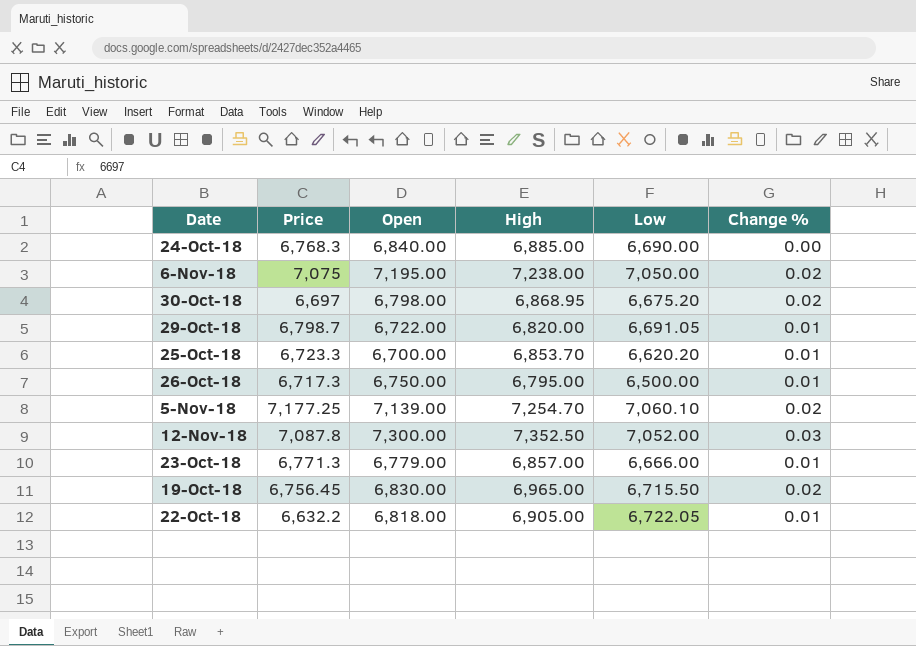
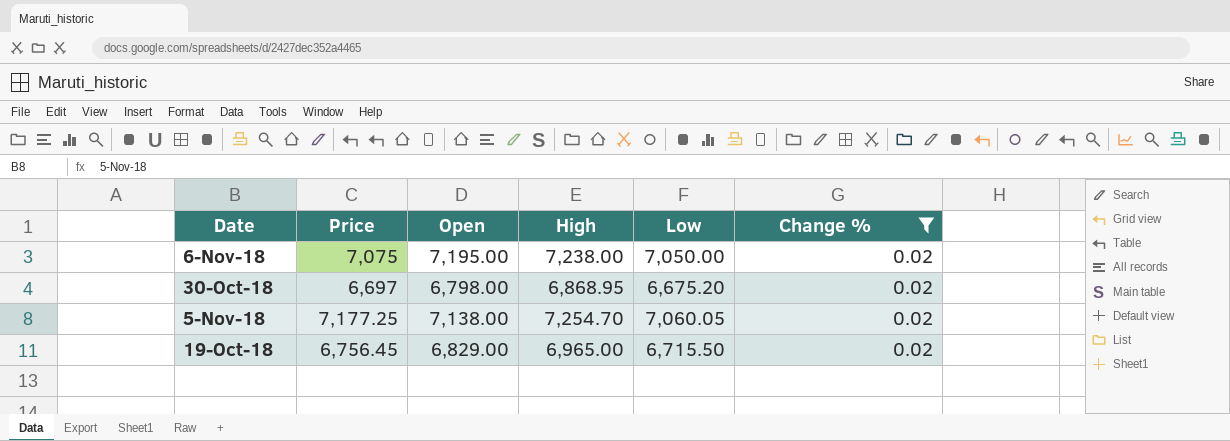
filter: none -> Change % = 0.02
5-Nov-18 | Open: 7,139.00 -> 7,138.00
5-Nov-18 | Low: 7,060.10 -> 7,060.05
19-Oct-18 | Open: 6,830.00 -> 6,829.00

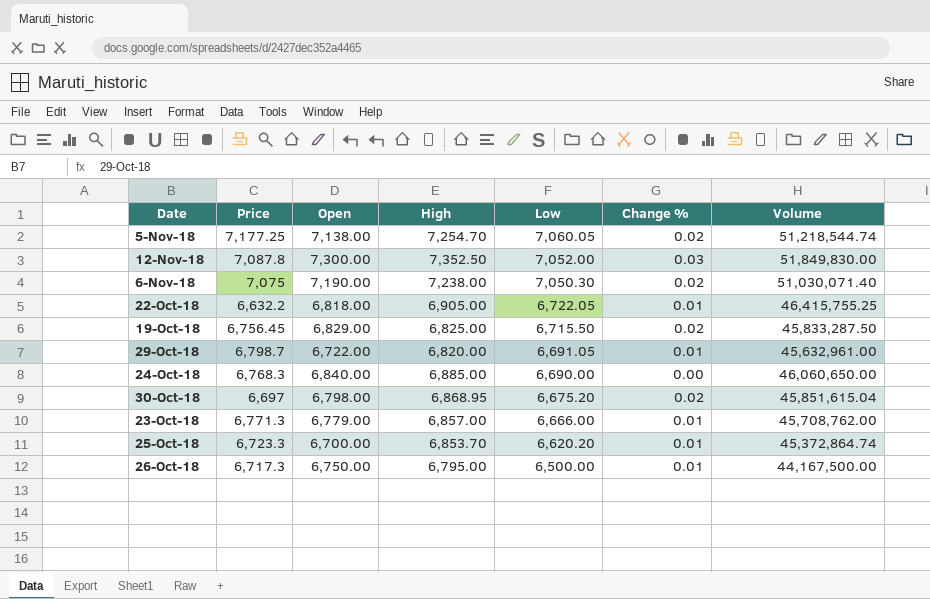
filter: Change % = 0.02 -> none
row order: none -> Low descending
column Volume | formula: none -> [High] * [Low]
6-Nov-18 | Open: 7,195.00 -> 7,190.00
6-Nov-18 | Low: 7,050.00 -> 7,050.30
19-Oct-18 | High: 6,965.00 -> 6,825.00

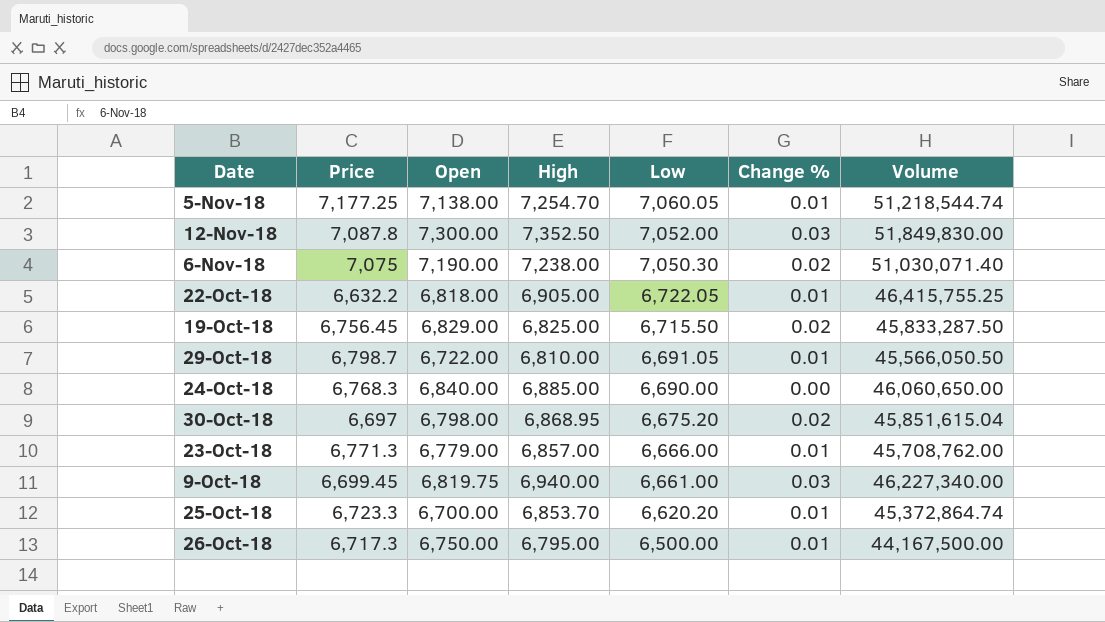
5-Nov-18 | Change %: 0.02 -> 0.01
29-Oct-18 | High: 6,820.00 -> 6,810.00
29-Oct-18 | Volume: 45,632,961.00 -> 45,566,050.50
row 9-Oct-18: none -> 6,699.45 | 6,819.75 | 6,940.00 | 6,661.00 | 0.03 | 46,227,340.00

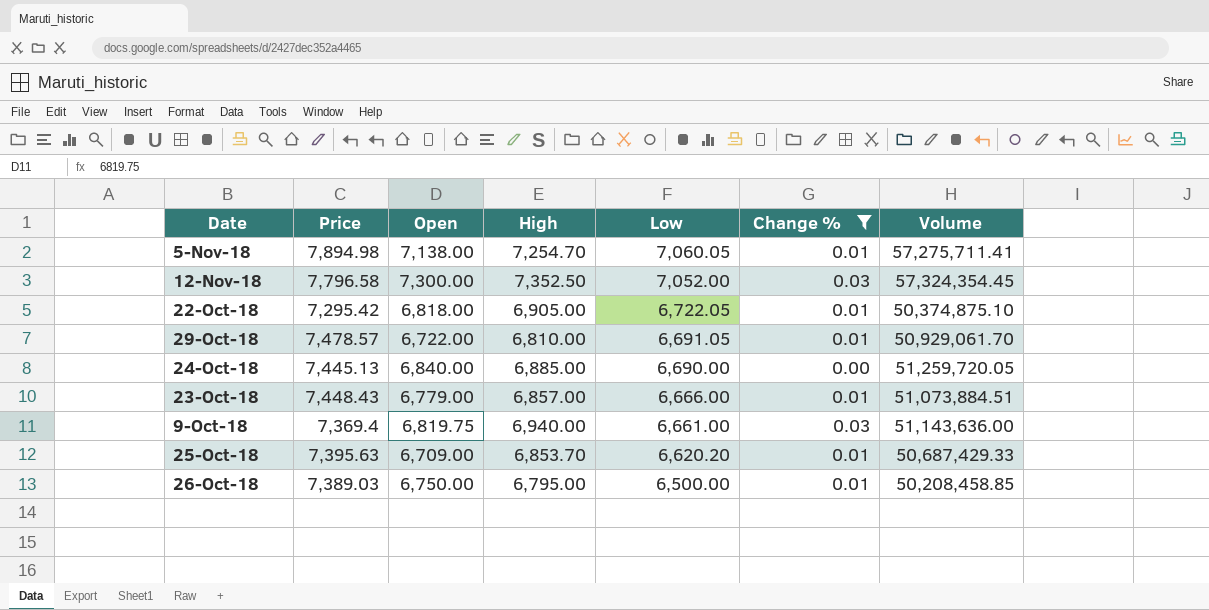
filter: none -> Change % != 0.02
column Volume | formula: [High] * [Low] -> [Price] * [High]
5-Nov-18 | Price: 7,177.25 -> 7,894.98
12-Nov-18 | Price: 7,087.8 -> 7,796.58
22-Oct-18 | Price: 6,632.2 -> 7,295.42
29-Oct-18 | Price: 6,798.7 -> 7,478.57
24-Oct-18 | Price: 6,768.3 -> 7,445.13
23-Oct-18 | Price: 6,771.3 -> 7,448.43
9-Oct-18 | Price: 6,699.45 -> 7,369.4
25-Oct-18 | Price: 6,723.3 -> 7,395.63
25-Oct-18 | Open: 6,700.00 -> 6,709.00
26-Oct-18 | Price: 6,717.3 -> 7,389.03

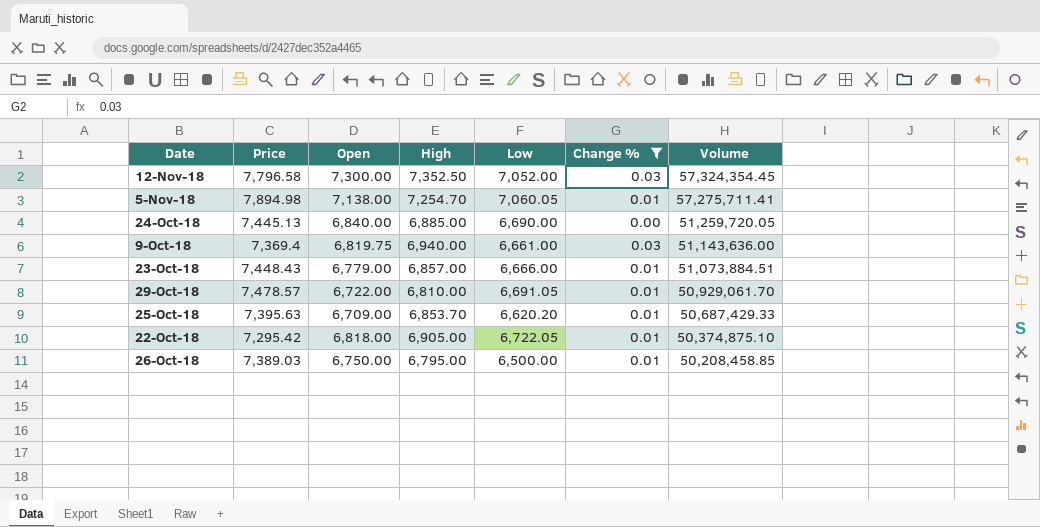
row order: Low descending -> Volume descending

